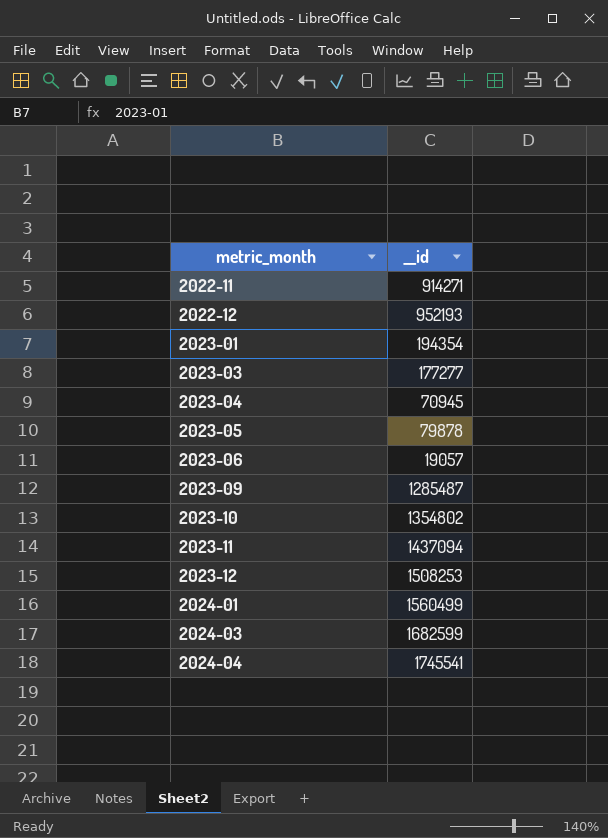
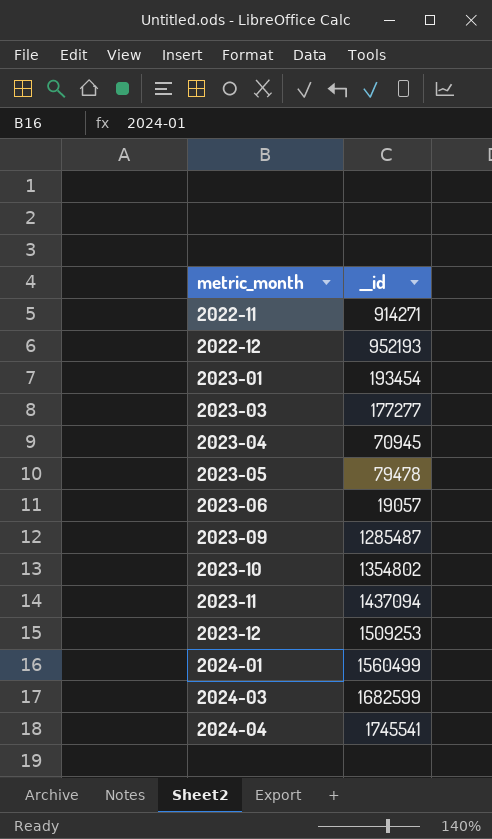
2023-01 | __id: 194354 -> 193454
2023-05 | __id: 79878 -> 79478
2023-12 | __id: 1508253 -> 1509253

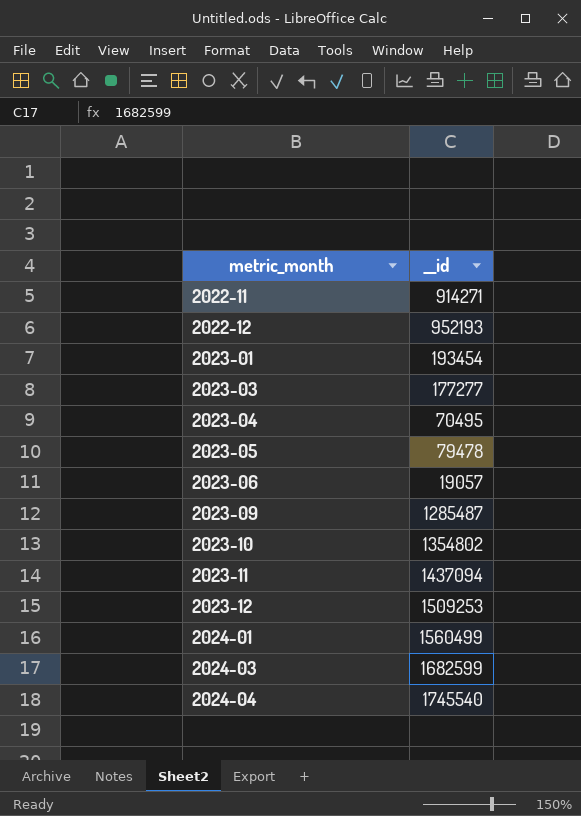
2023-04 | __id: 70945 -> 70495
2024-04 | __id: 1745541 -> 1745540

